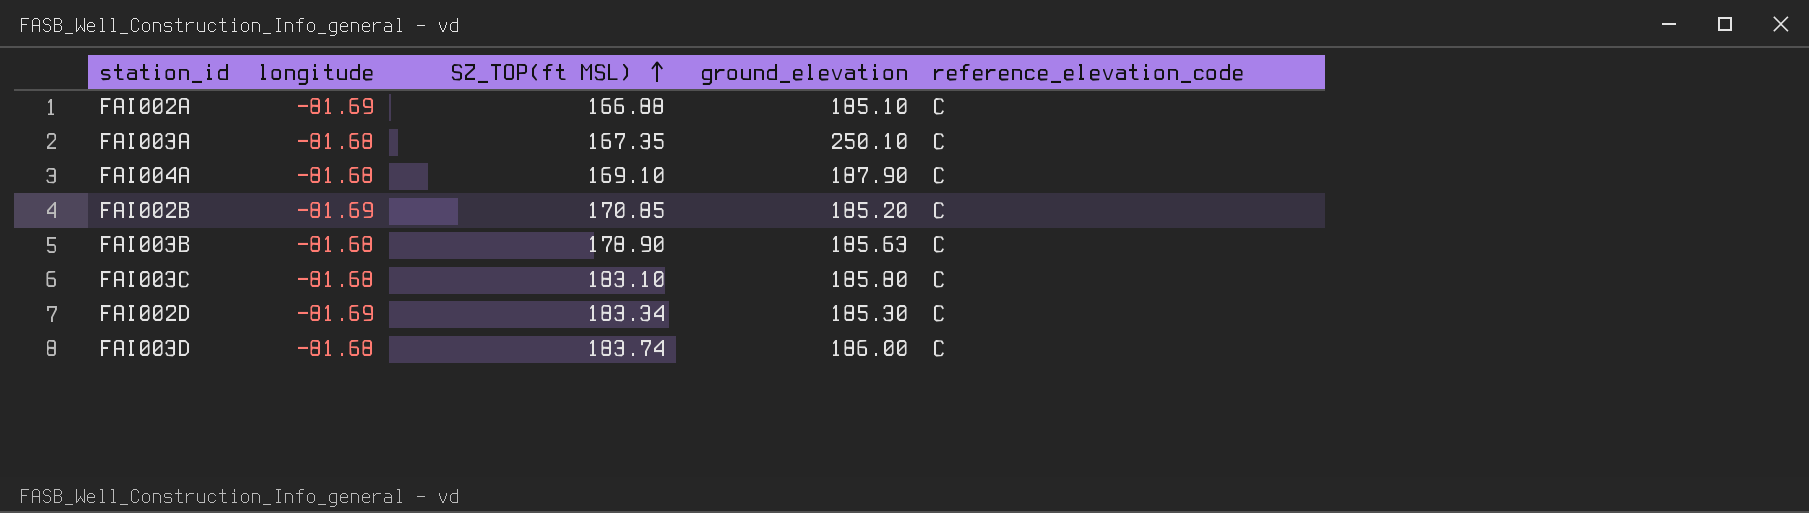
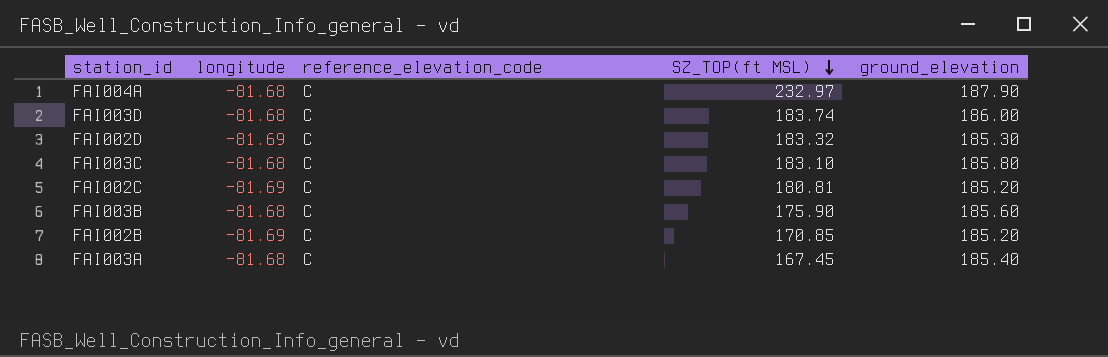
row order: SZ_TOP(ft MSL) ascending -> SZ_TOP(ft MSL) descending
column reference_elevation_code | position: 5 -> 3
row FAI002A: -81.69 | 166.88 | 185.10 | C -> none
FAI004A | SZ_TOP(ft MSL): 169.10 -> 232.97
FAI002D | SZ_TOP(ft MSL): 183.34 -> 183.32
row FAI002C: none -> -81.69 | C | 180.81 | 185.20
FAI003B | SZ_TOP(ft MSL): 178.90 -> 175.90
FAI003B | ground_elevation: 185.63 -> 185.60
FAI003A | SZ_TOP(ft MSL): 167.35 -> 167.45
FAI003A | ground_elevation: 250.10 -> 185.40

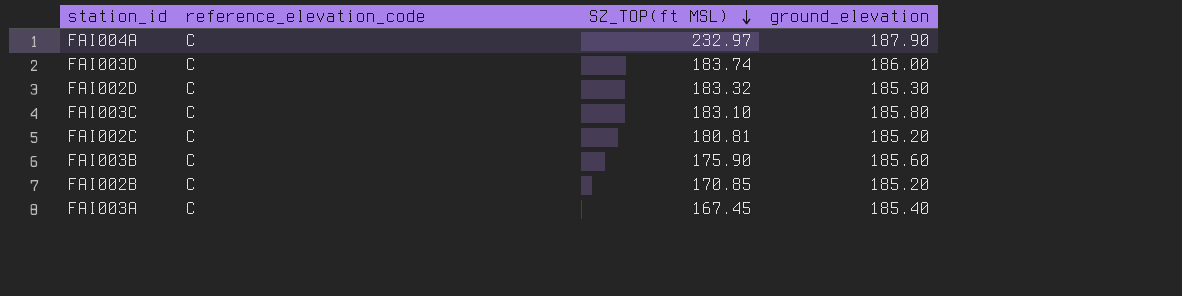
column longitude | position: 2 -> none

